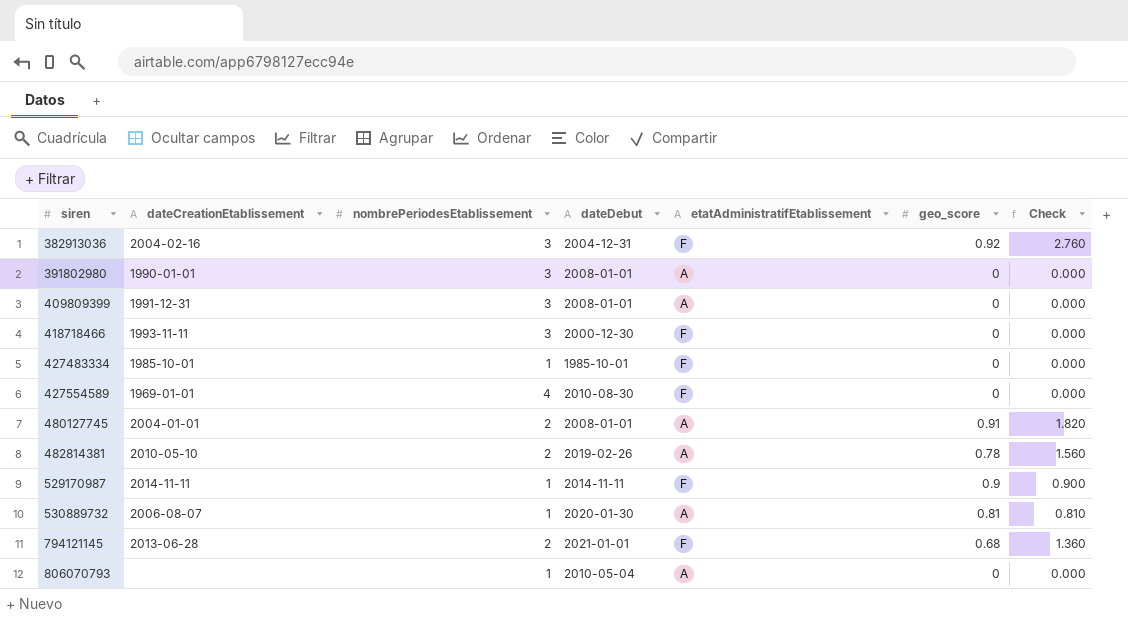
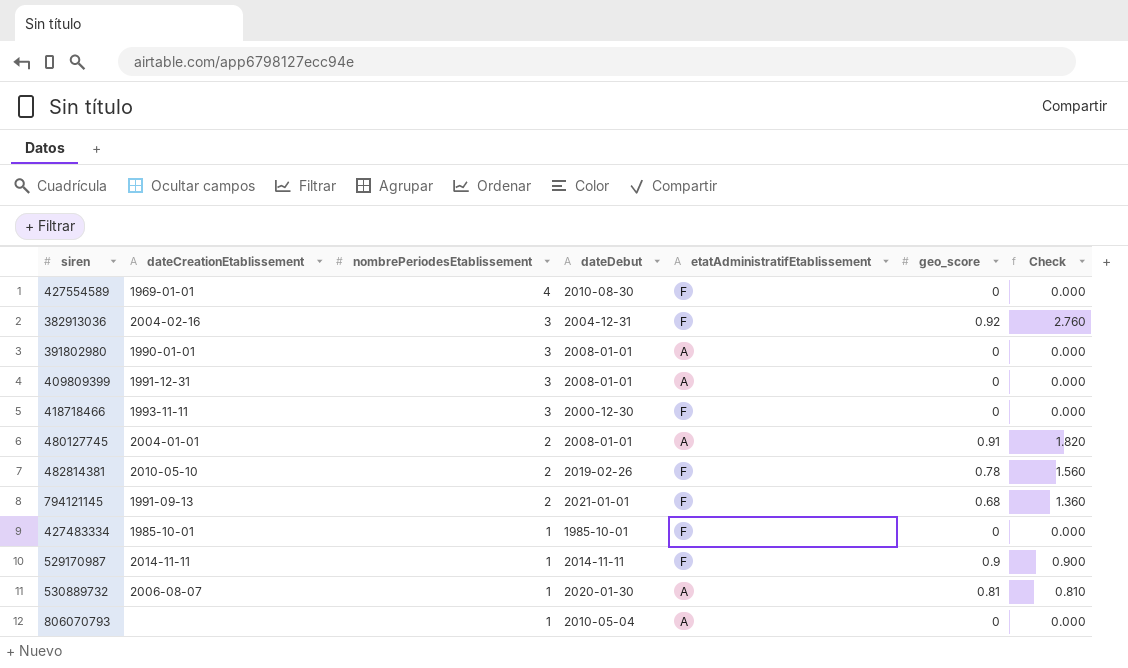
row order: siren ascending -> nombrePeriodesEtablissement descending
482814381 | etatAdministratifEtablissement: A -> F
794121145 | dateCreationEtablissement: 2013-06-28 -> 1991-09-13

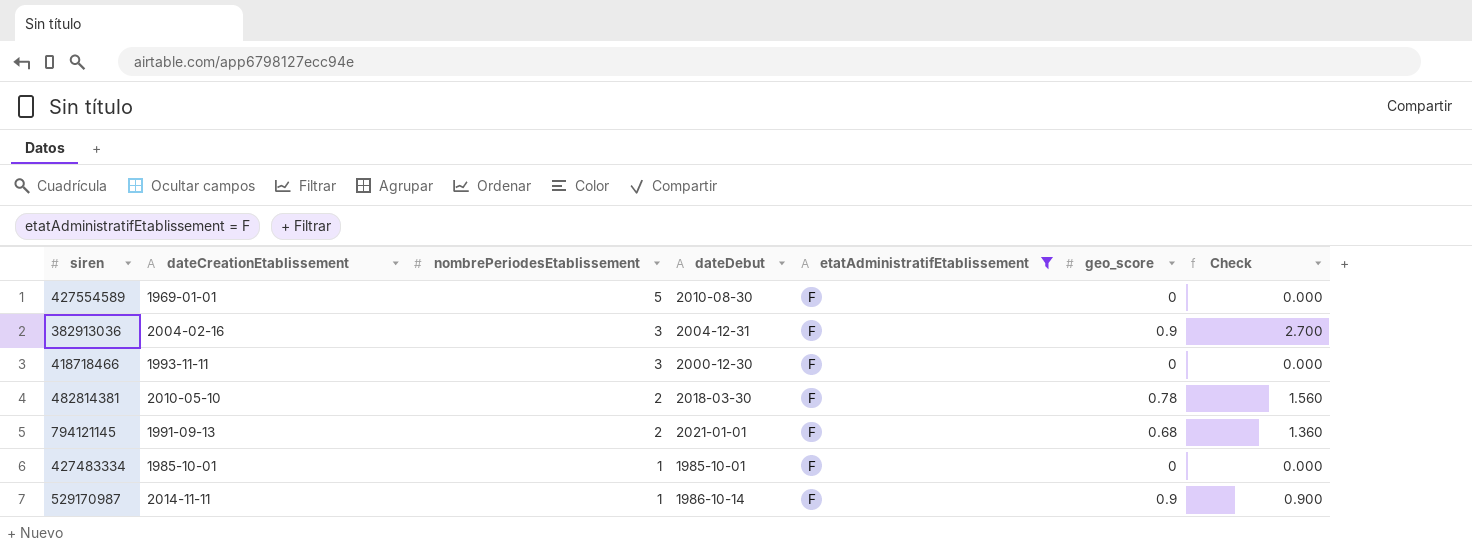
filter: none -> etatAdministratifEtablissement = F
427554589 | nombrePeriodesEtablissement: 4 -> 5
382913036 | geo_score: 0.92 -> 0.9
382913036 | Check: 2.760 -> 2.700
482814381 | dateDebut: 2019-02-26 -> 2018-03-30
529170987 | dateDebut: 2014-11-11 -> 1986-10-14

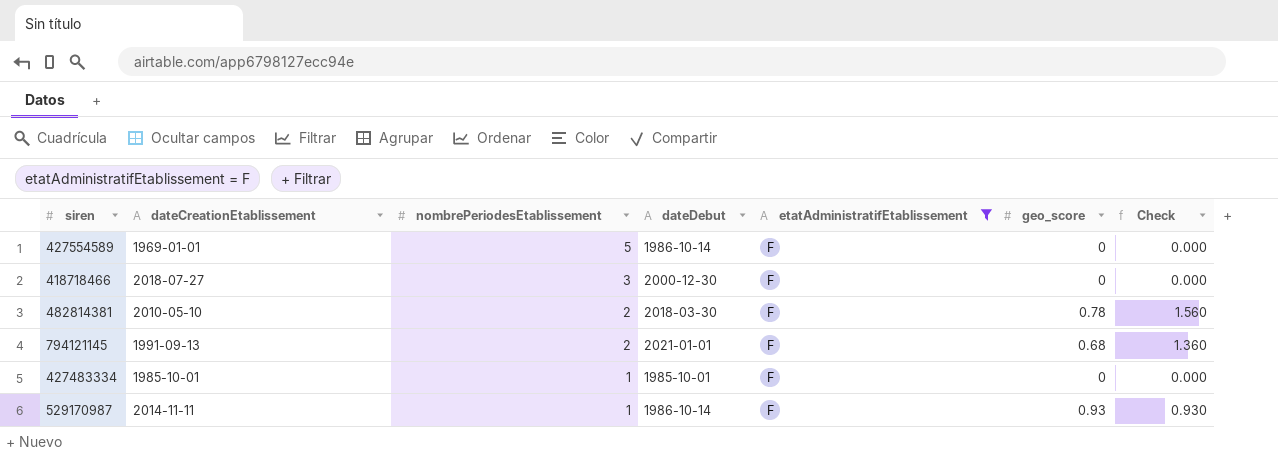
row 382913036: 2004-02-16 | 3 | 2004-12-31 | F | 0.9 | 2.700 -> none
427554589 | dateDebut: 2010-08-30 -> 1986-10-14
418718466 | dateCreationEtablissement: 1993-11-11 -> 2018-07-27
529170987 | geo_score: 0.9 -> 0.93
529170987 | Check: 0.900 -> 0.930

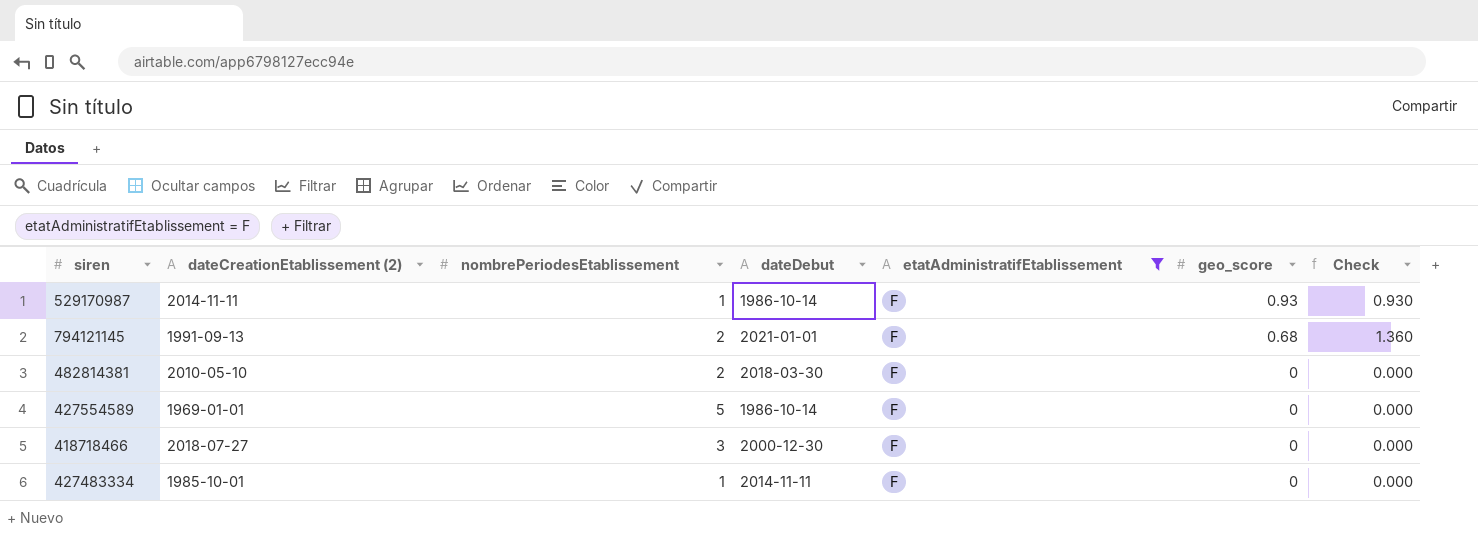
row order: nombrePeriodesEtablissement descending -> geo_score descending
column name: dateCreationEtablissement -> dateCreationEtablissement (2)
482814381 | geo_score: 0.78 -> 0
482814381 | Check: 1.560 -> 0.000
427483334 | dateDebut: 1985-10-01 -> 2014-11-11

